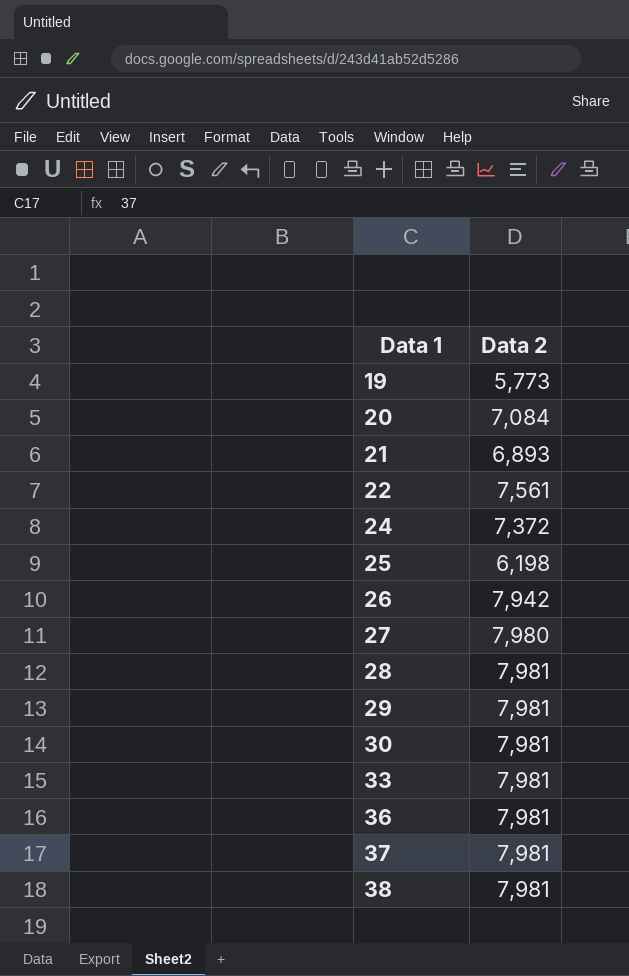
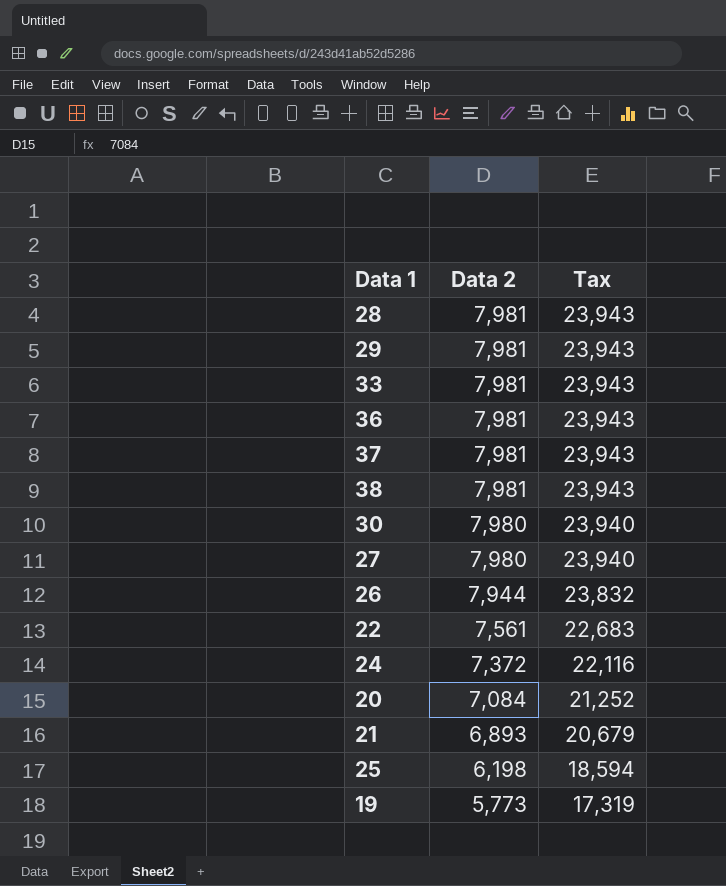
row order: Data 1 ascending -> Data 2 descending
column Tax | formula: none -> [Data 2] * 3
30 | Data 2: 7,981 -> 7,980
26 | Data 2: 7,942 -> 7,944

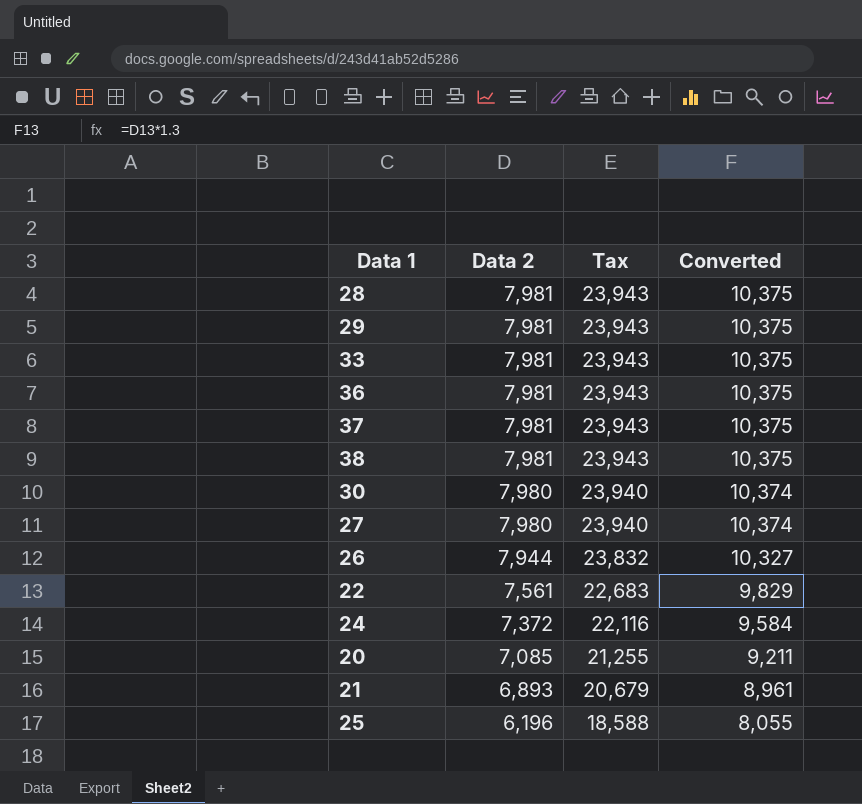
column Converted | formula: none -> [Data 2] * 1.3
row 19: 5,773 | 17,319 -> none
20 | Data 2: 7,084 -> 7,085
20 | Tax: 21,252 -> 21,255
25 | Data 2: 6,198 -> 6,196
25 | Tax: 18,594 -> 18,588

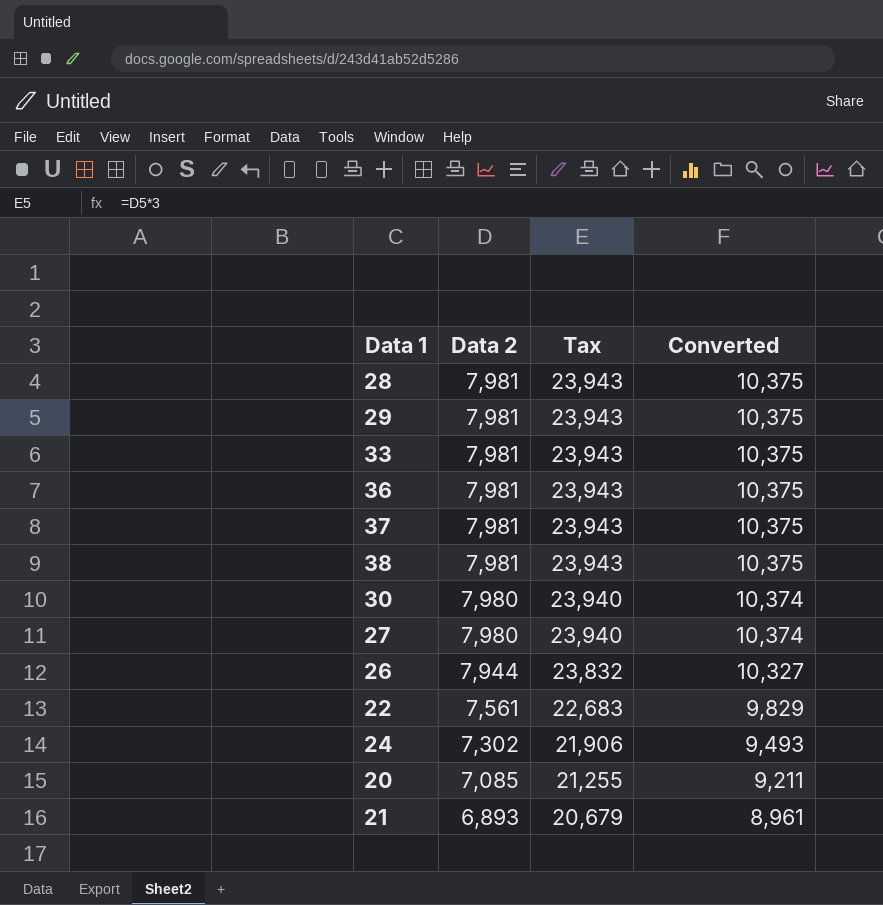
row 25: 6,196 | 18,588 | 8,055 -> none
24 | Data 2: 7,372 -> 7,302
24 | Tax: 22,116 -> 21,906
24 | Converted: 9,584 -> 9,493

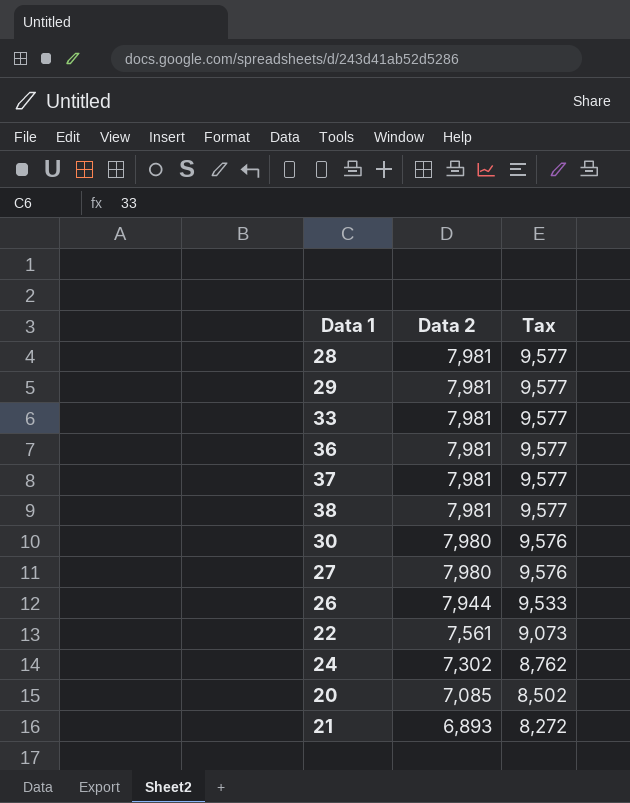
column Converted | formula: [Data 2] * 1.3 -> none
column Tax | formula: [Data 2] * 3 -> [Data 2] * 1.2

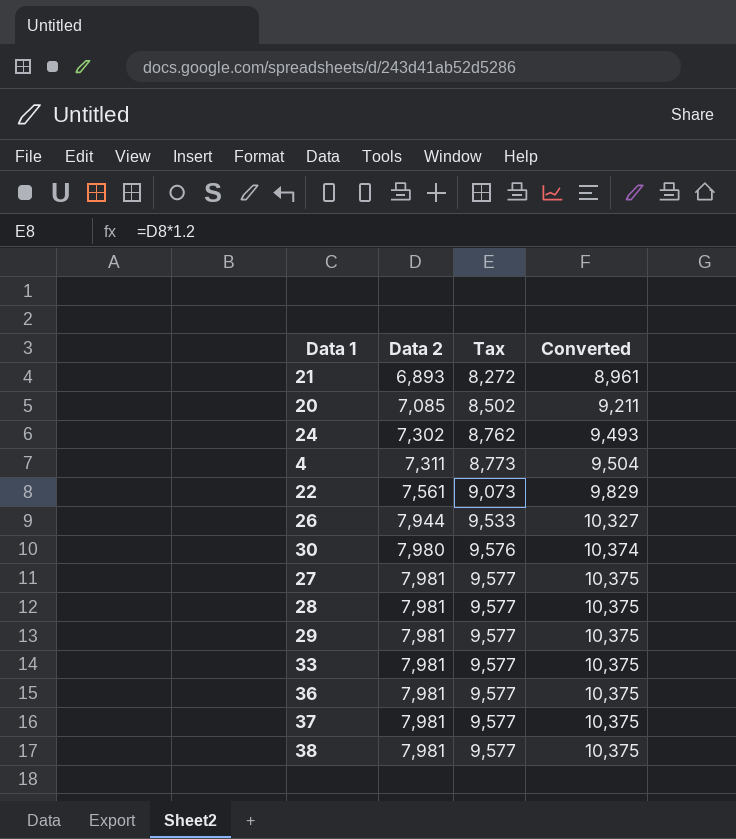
row order: Data 2 descending -> Data 2 ascending
column Converted | formula: none -> [Data 2] * 1.3
row 4: none -> 7,311 | 8,773 | 9,504
27 | Data 2: 7,980 -> 7,981
27 | Tax: 9,576 -> 9,577

